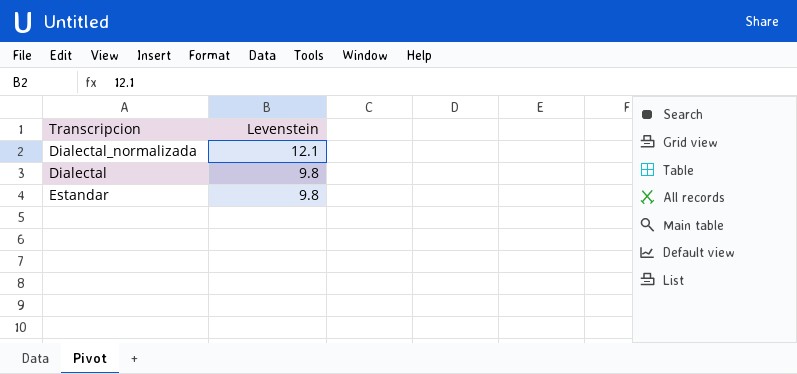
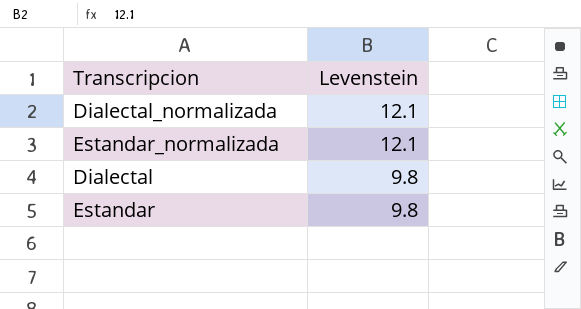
row Estandar_normalizada: none -> 12.1

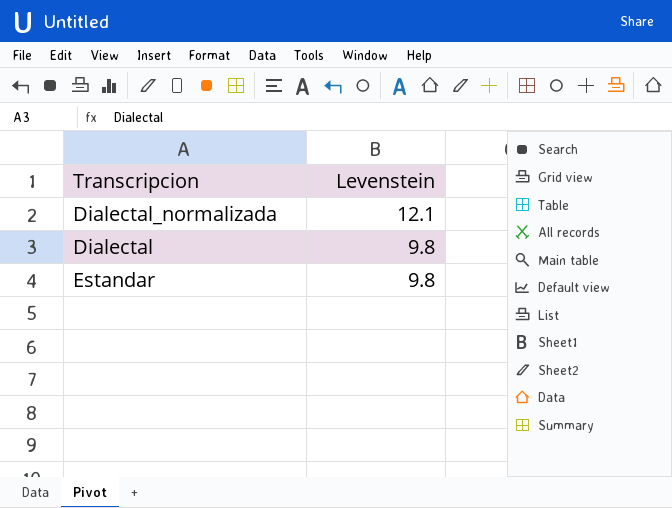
row Estandar_normalizada: 12.1 -> none

